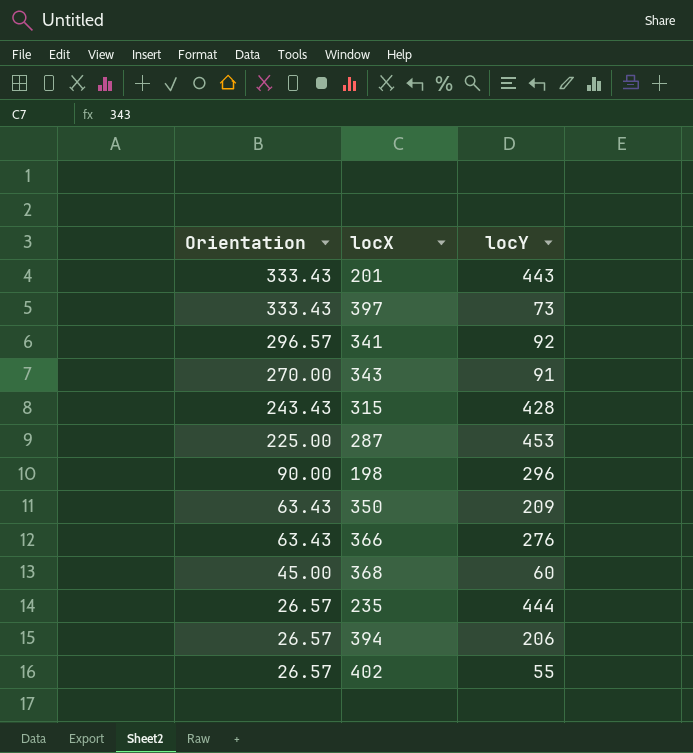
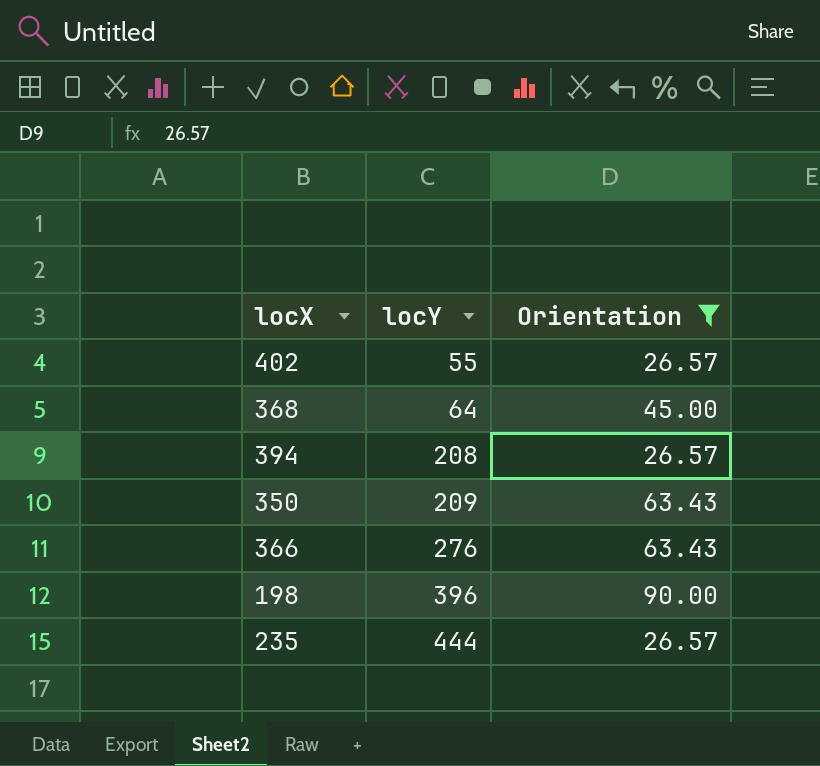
filter: none -> Orientation <= 90.00
row order: Orientation descending -> locY ascending
column Orientation | position: 1 -> 3
368 | locY: 60 -> 64
394 | locY: 206 -> 208
198 | locY: 296 -> 396

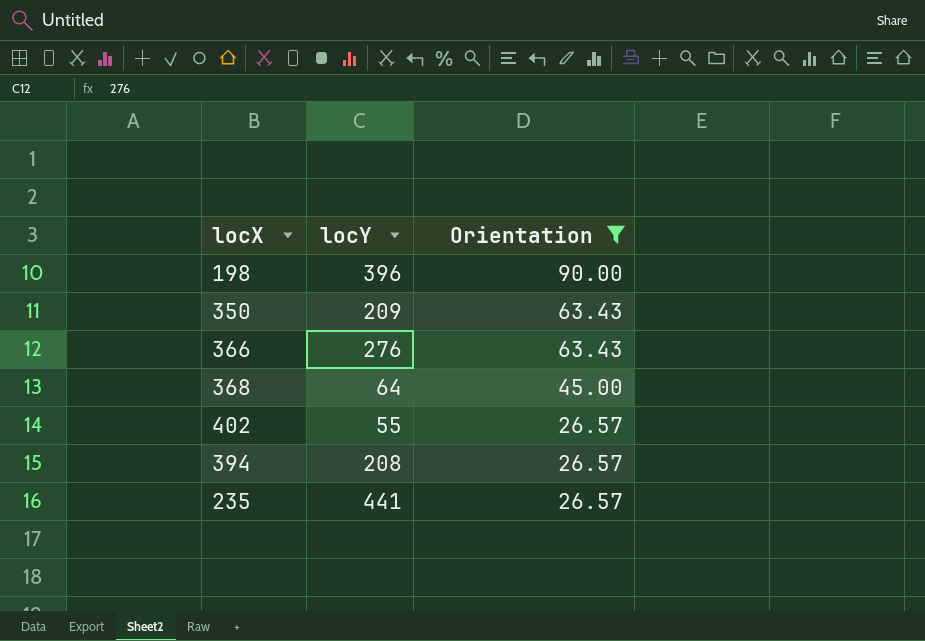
row order: locY ascending -> Orientation descending
235 | locY: 444 -> 441

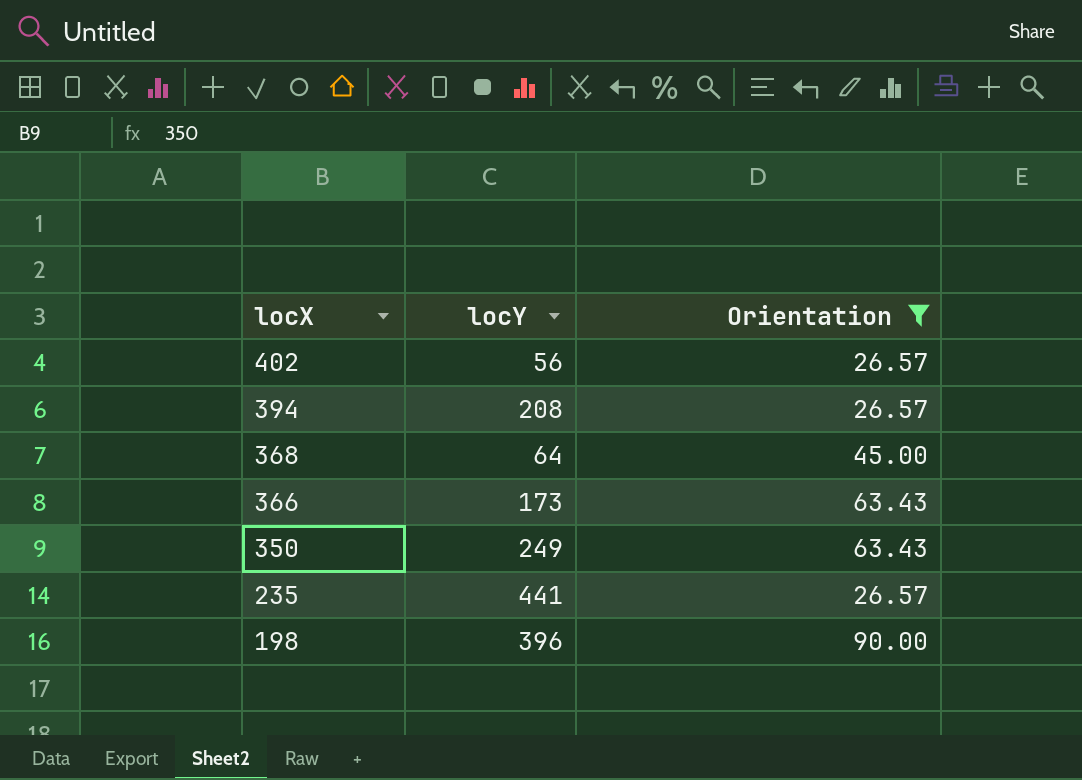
row order: Orientation descending -> locX descending
402 | locY: 55 -> 56
366 | locY: 276 -> 173
350 | locY: 209 -> 249

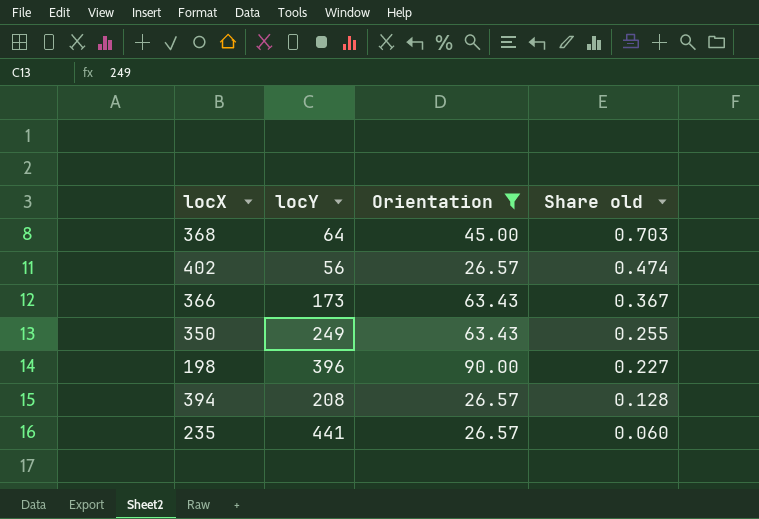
row order: locX descending -> Share old descending
column Share old | formula: none -> [Orientation] / [locY]

